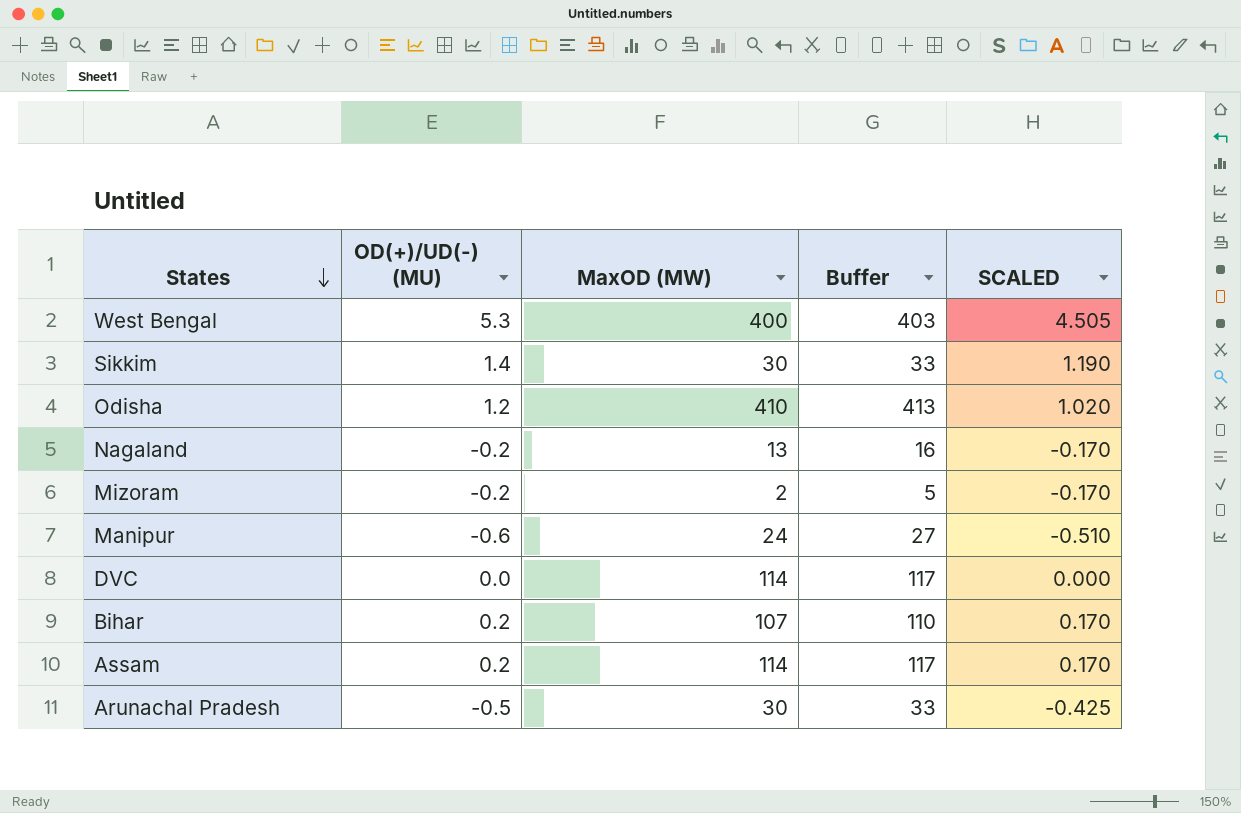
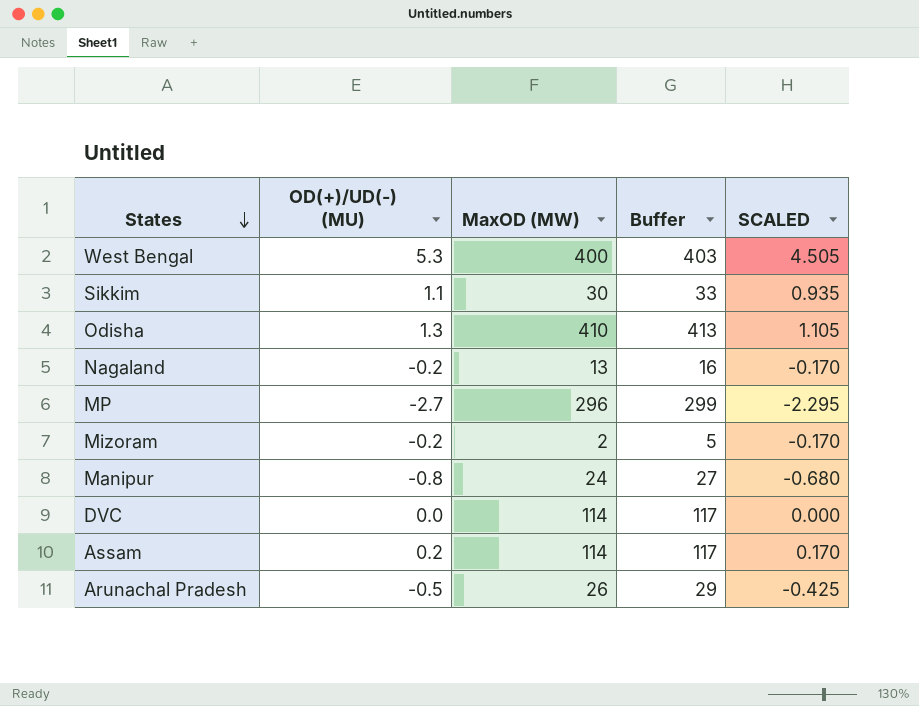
row Bihar: 0.2 | 107 | 110 | 0.170 -> none
Sikkim | OD(+)/UD(-) (MU): 1.4 -> 1.1
Sikkim | SCALED: 1.190 -> 0.935
Odisha | OD(+)/UD(-) (MU): 1.2 -> 1.3
Odisha | SCALED: 1.020 -> 1.105
row MP: none -> -2.7 | 296 | 299 | -2.295
Manipur | OD(+)/UD(-) (MU): -0.6 -> -0.8
Manipur | SCALED: -0.510 -> -0.680
Arunachal Pradesh | MaxOD (MW): 30 -> 26
Arunachal Pradesh | Buffer: 33 -> 29

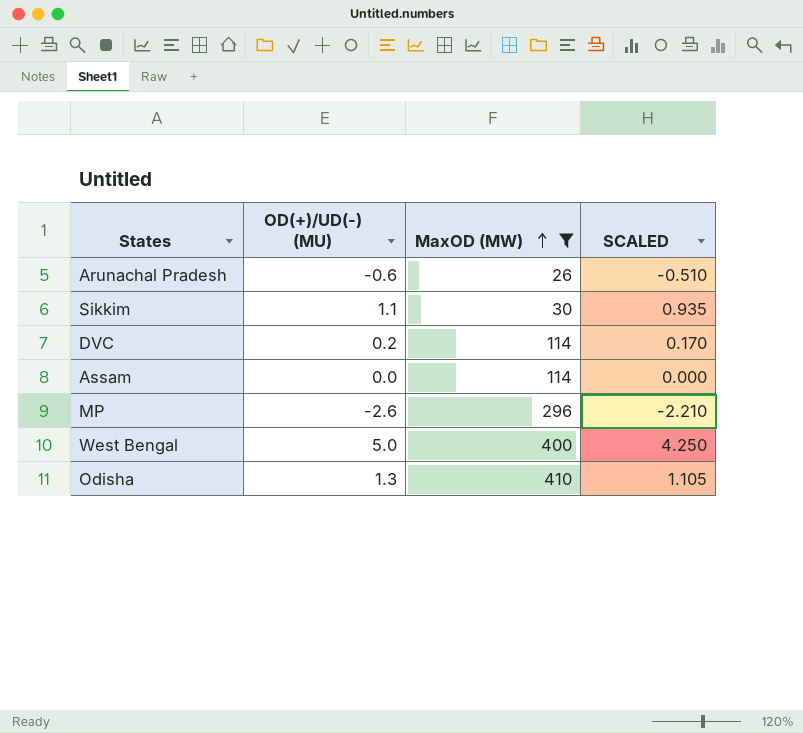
filter: none -> MaxOD (MW) >= 26
row order: States descending -> MaxOD (MW) ascending
column Buffer | formula: [MaxOD (MW)] + 3 -> none
Arunachal Pradesh | OD(+)/UD(-) (MU): -0.5 -> -0.6
Arunachal Pradesh | SCALED: -0.425 -> -0.510
DVC | OD(+)/UD(-) (MU): 0.0 -> 0.2
DVC | SCALED: 0.000 -> 0.170
Assam | OD(+)/UD(-) (MU): 0.2 -> 0.0
Assam | SCALED: 0.170 -> 0.000
MP | OD(+)/UD(-) (MU): -2.7 -> -2.6
MP | SCALED: -2.295 -> -2.210
West Bengal | OD(+)/UD(-) (MU): 5.3 -> 5.0
West Bengal | SCALED: 4.505 -> 4.250

